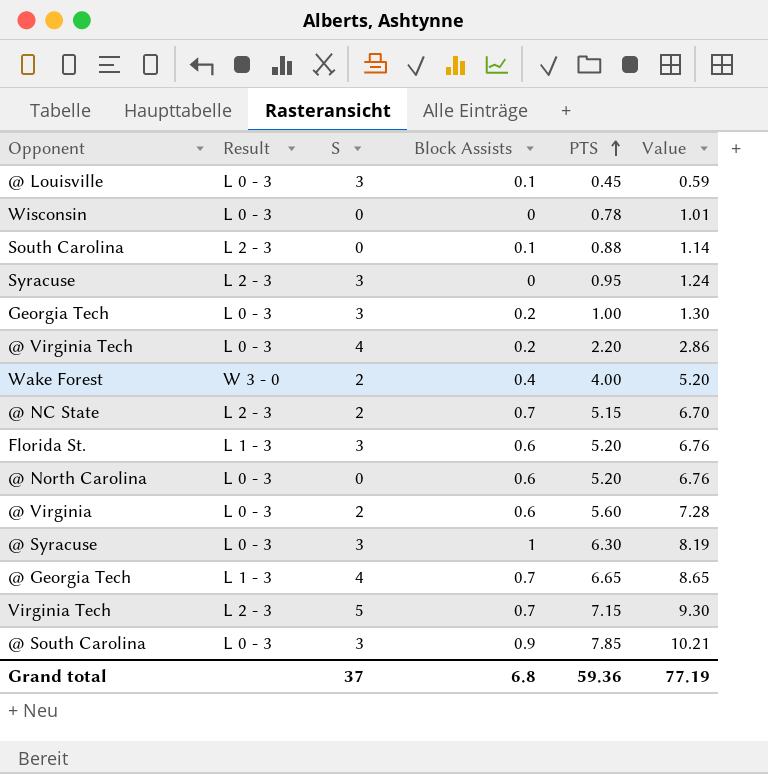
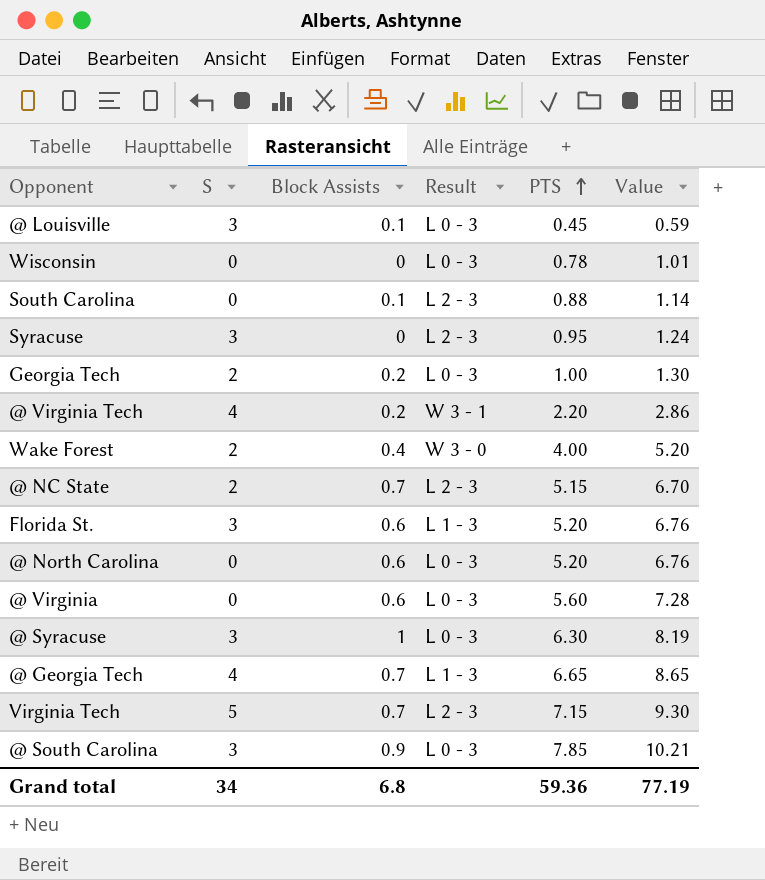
column Result | position: 2 -> 4
Georgia Tech | S: 3 -> 2
@ Virginia Tech | Result: L 0 - 3 -> W 3 - 1
@ Virginia | S: 2 -> 0
Grand total | S: 37 -> 34

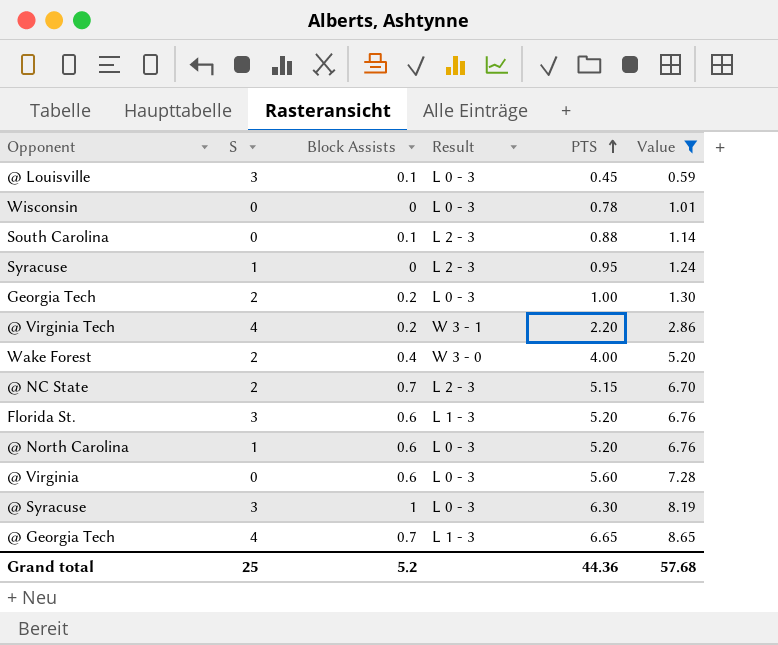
filter: none -> Value <= 8.65
Syracuse | S: 3 -> 1
@ North Carolina | S: 0 -> 1
Grand total | S: 34 -> 25
Grand total | Block Assists: 6.8 -> 5.2
Grand total | PTS: 59.36 -> 44.36
Grand total | Value: 77.19 -> 57.68

